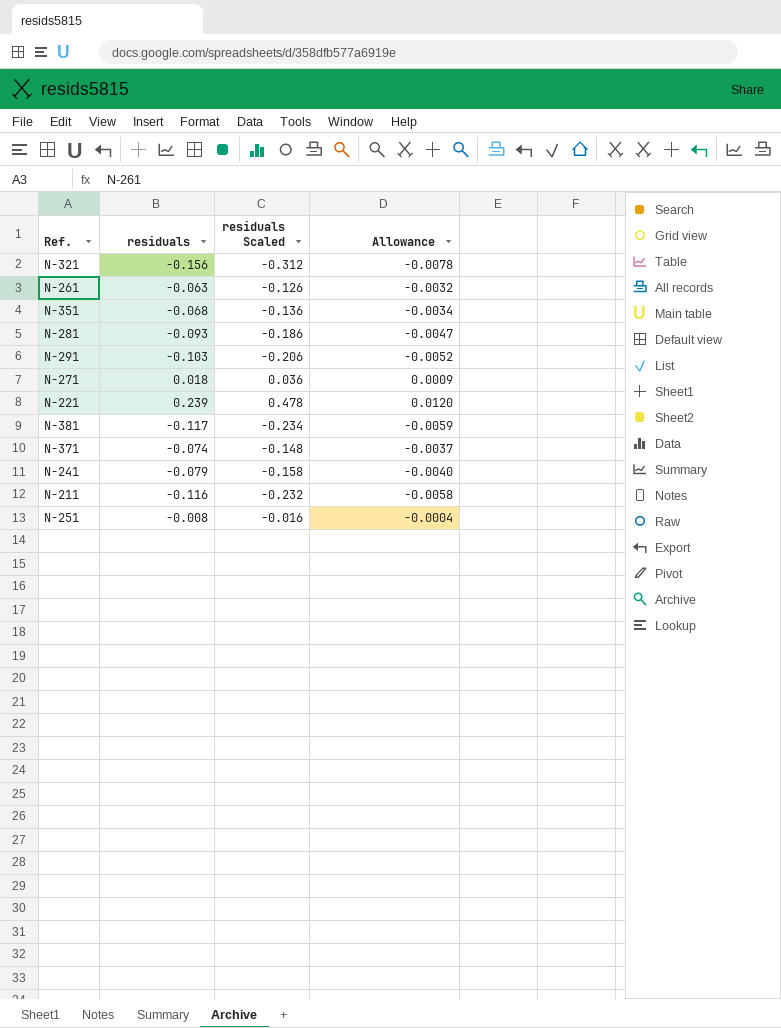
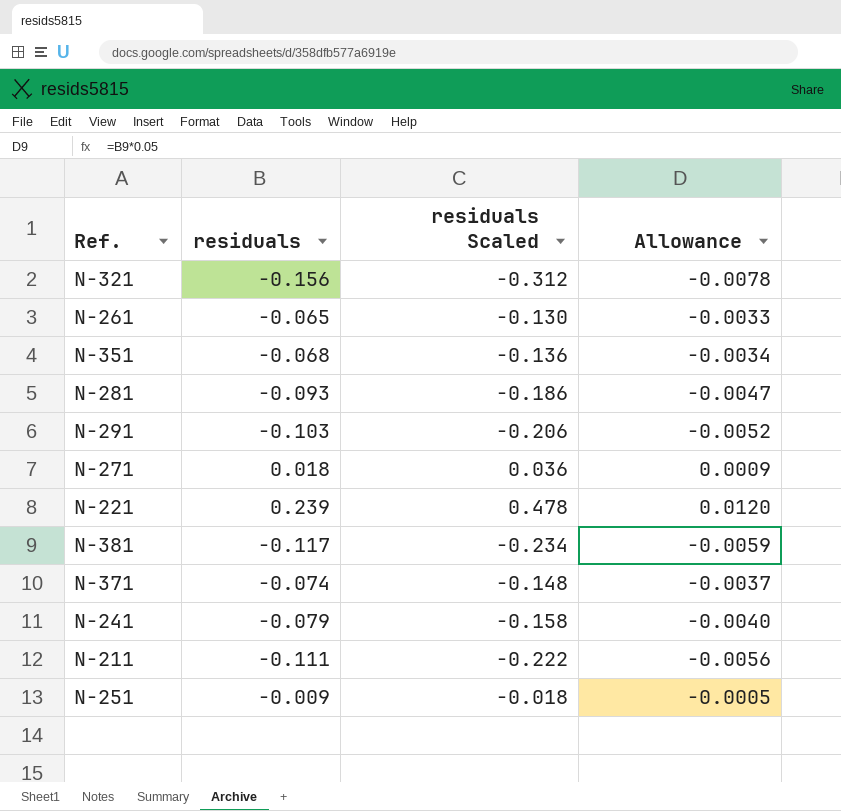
N-261 | residuals: -0.063 -> -0.065
N-261 | residuals Scaled: -0.126 -> -0.130
N-261 | Allowance: -0.0032 -> -0.0033
N-211 | residuals: -0.116 -> -0.111
N-211 | residuals Scaled: -0.232 -> -0.222
N-211 | Allowance: -0.0058 -> -0.0056
N-251 | residuals: -0.008 -> -0.009
N-251 | residuals Scaled: -0.016 -> -0.018
N-251 | Allowance: -0.0004 -> -0.0005

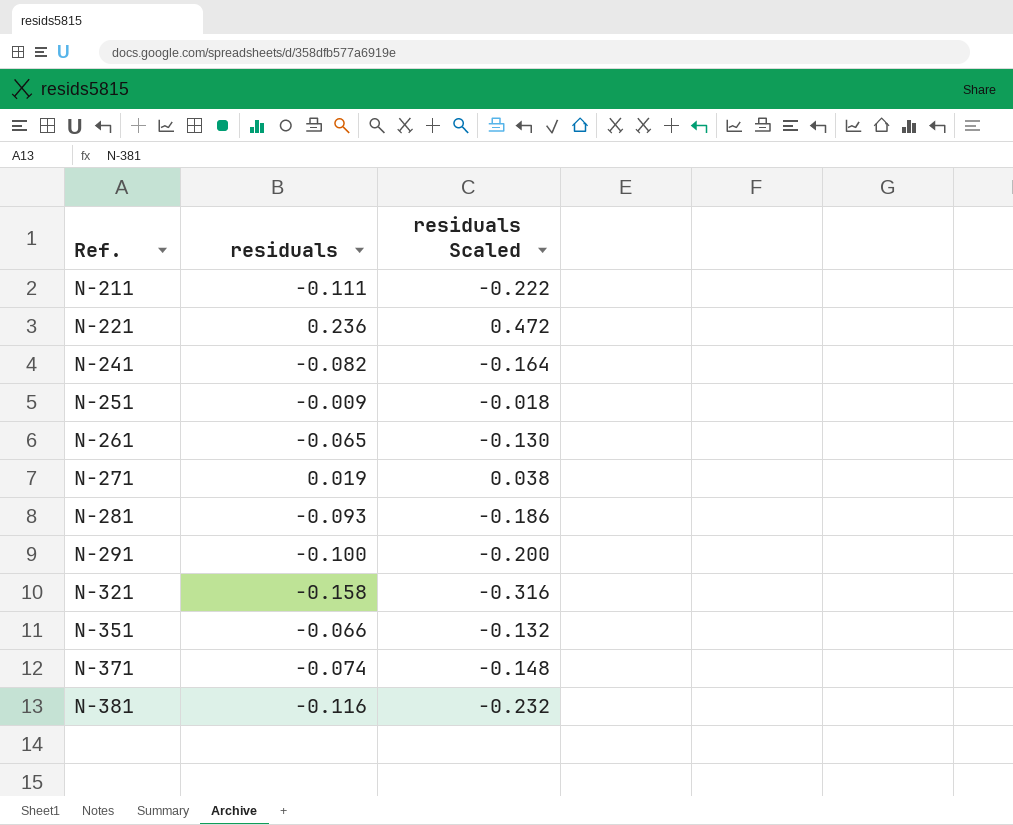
row order: none -> Ref. ascending
column Allowance | formula: [residuals] * 0.05 -> none
N-221 | residuals: 0.239 -> 0.236
N-221 | residuals Scaled: 0.478 -> 0.472
N-241 | residuals: -0.079 -> -0.082
N-241 | residuals Scaled: -0.158 -> -0.164
N-271 | residuals: 0.018 -> 0.019
N-271 | residuals Scaled: 0.036 -> 0.038
N-291 | residuals: -0.103 -> -0.100
N-291 | residuals Scaled: -0.206 -> -0.200
N-321 | residuals: -0.156 -> -0.158
N-321 | residuals Scaled: -0.312 -> -0.316
N-351 | residuals: -0.068 -> -0.066
N-351 | residuals Scaled: -0.136 -> -0.132
N-381 | residuals: -0.117 -> -0.116
N-381 | residuals Scaled: -0.234 -> -0.232

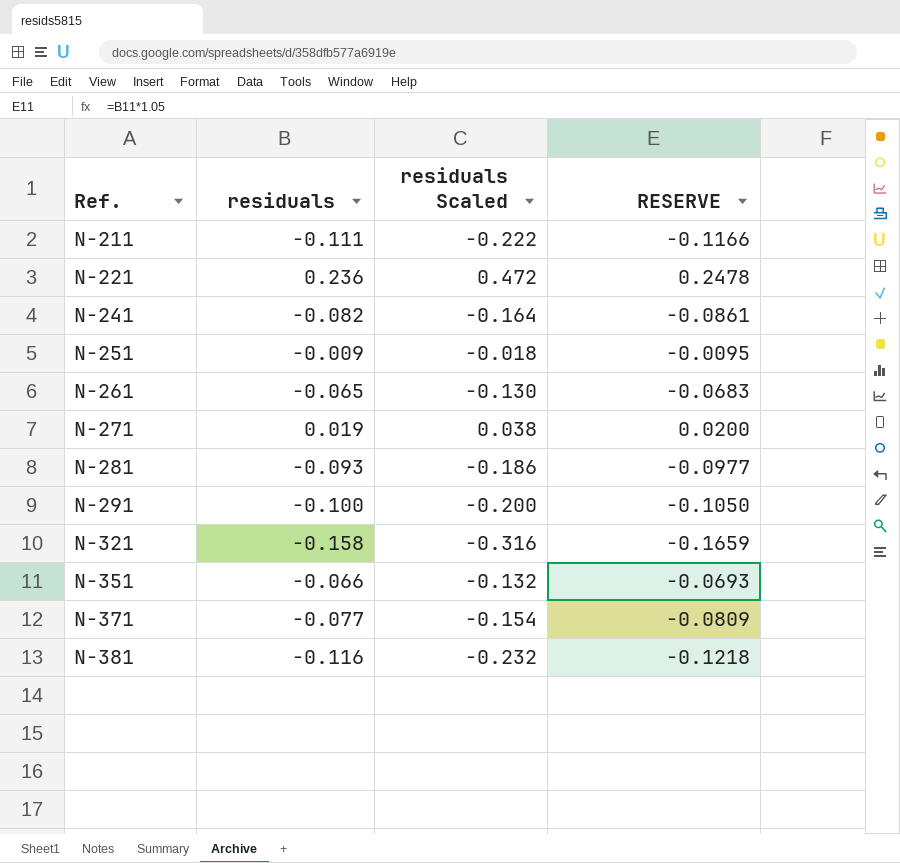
column RESERVE | formula: none -> [residuals] * 1.05
N-371 | residuals: -0.074 -> -0.077
N-371 | residuals Scaled: -0.148 -> -0.154

